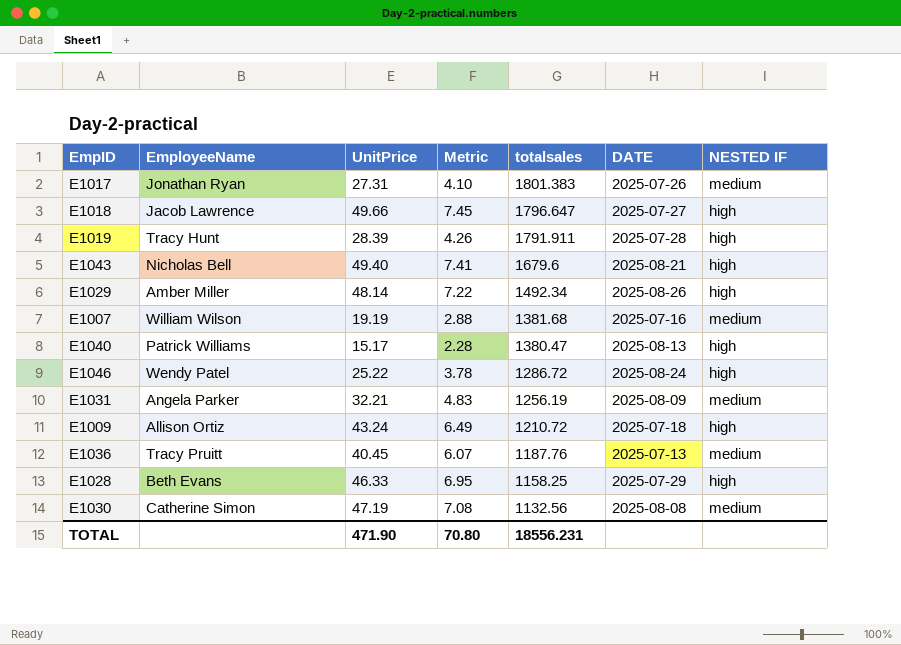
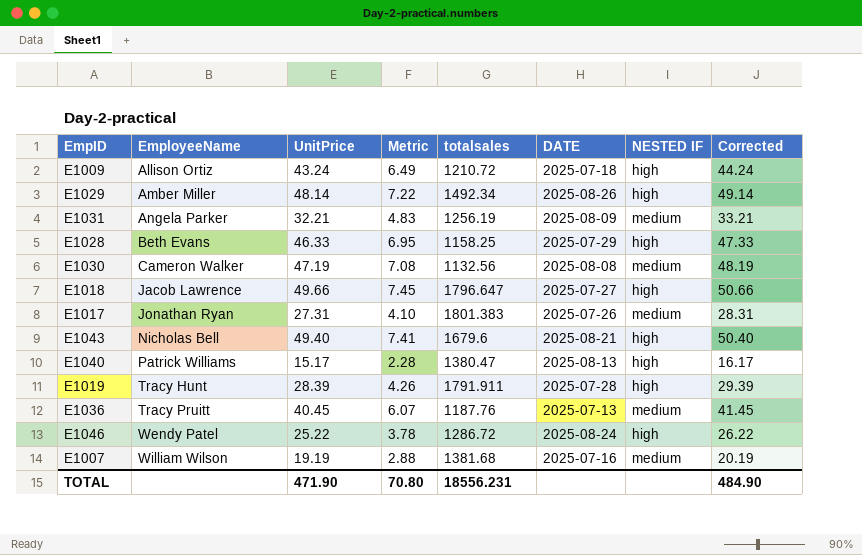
row order: totalsales descending -> EmployeeName ascending
column Corrected | formula: none -> [UnitPrice] + 1
E1030 | EmployeeName: Catherine Simon -> Cameron Walker

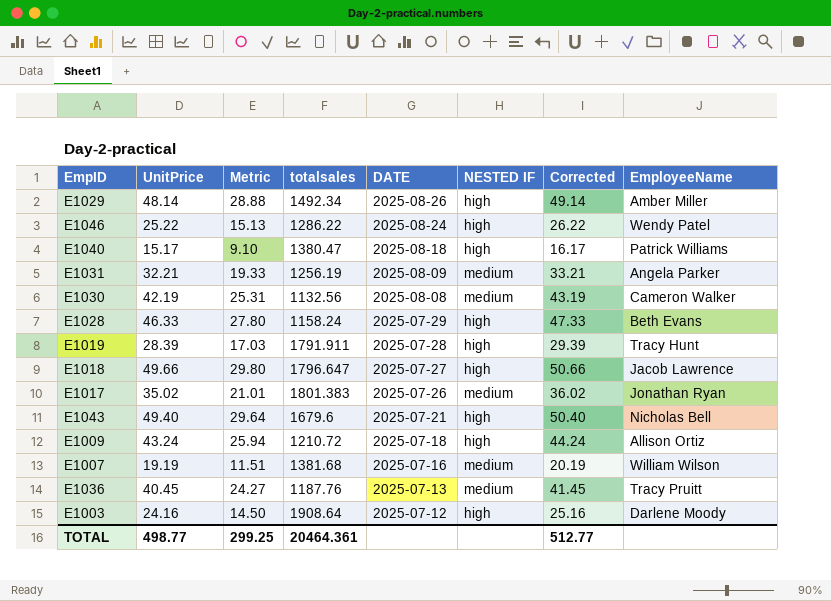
row order: EmployeeName ascending -> DATE descending
column Metric | formula: [UnitPrice] * 0.15 -> [UnitPrice] * 0.6
column EmployeeName | position: 2 -> 8
E1046 | totalsales: 1286.72 -> 1286.22
E1040 | DATE: 2025-08-13 -> 2025-08-18
E1030 | UnitPrice: 47.19 -> 42.19
E1030 | Corrected: 48.19 -> 43.19
E1028 | totalsales: 1158.25 -> 1158.24
E1017 | UnitPrice: 27.31 -> 35.02
E1017 | Corrected: 28.31 -> 36.02
E1043 | DATE: 2025-08-21 -> 2025-07-21
row E1003: none -> 24.16 | 14.50 | 1908.64 | 2025-07-12 | high | 25.16 | Darlene Moody
TOTAL | UnitPrice: 471.90 -> 498.77
TOTAL | Metric: 70.80 -> 299.25
TOTAL | totalsales: 18556.231 -> 20464.361
TOTAL | Corrected: 484.90 -> 512.77

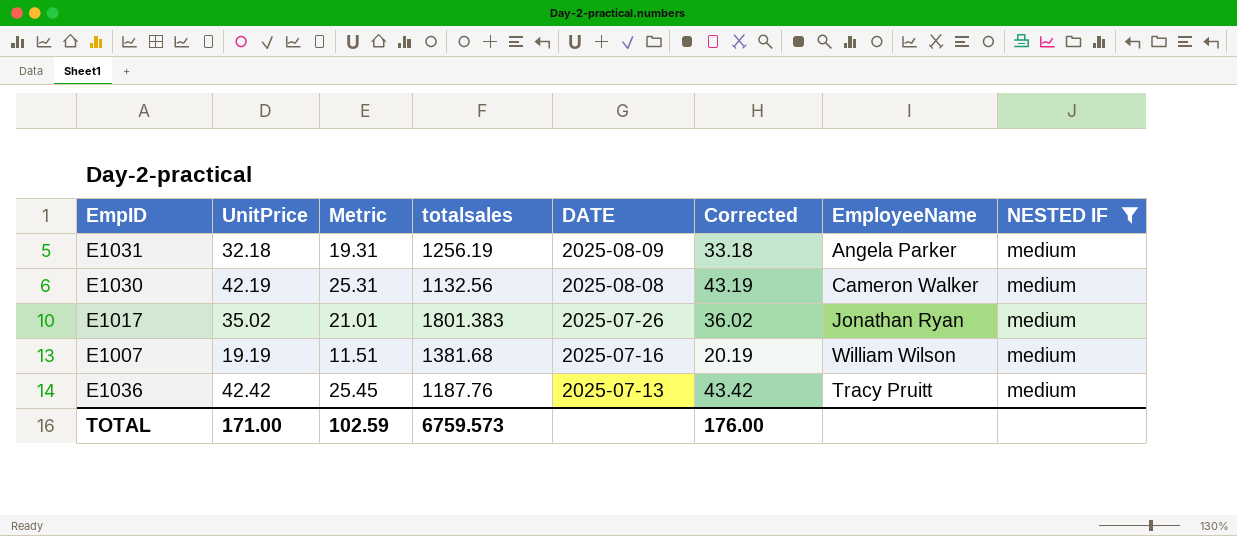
filter: none -> NESTED IF = medium
column NESTED IF | position: 6 -> 8
E1031 | UnitPrice: 32.21 -> 32.18
E1031 | Metric: 19.33 -> 19.31
E1031 | Corrected: 33.21 -> 33.18
E1036 | UnitPrice: 40.45 -> 42.42
E1036 | Metric: 24.27 -> 25.45
E1036 | Corrected: 41.45 -> 43.42
TOTAL | UnitPrice: 498.77 -> 171.00
TOTAL | Metric: 299.25 -> 102.59
TOTAL | totalsales: 20464.361 -> 6759.573
TOTAL | Corrected: 512.77 -> 176.00

